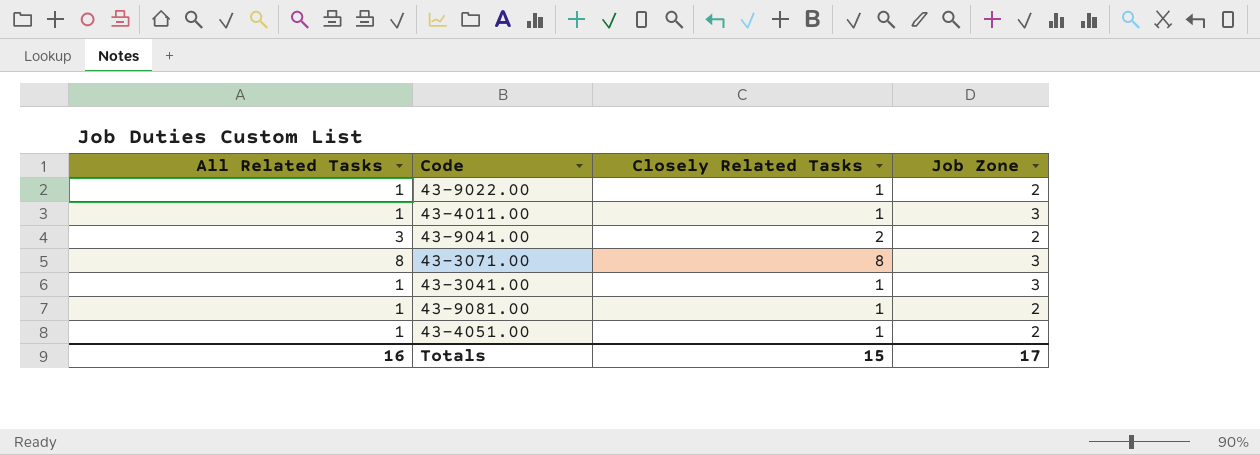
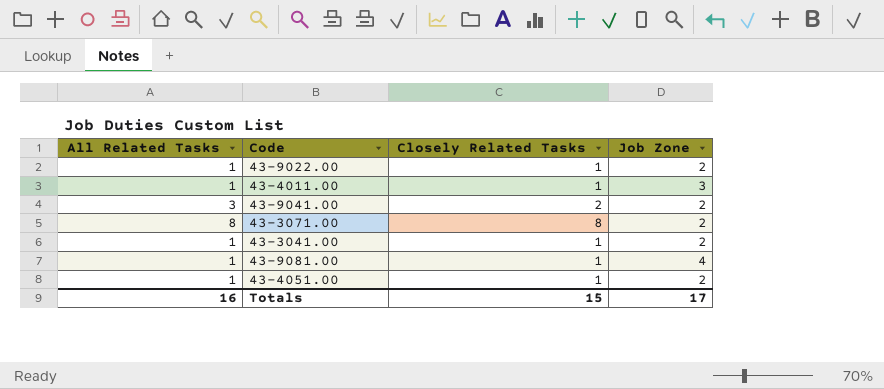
43-3071.00 | Job Zone: 3 -> 2
43-3041.00 | Job Zone: 3 -> 2
43-9081.00 | Job Zone: 2 -> 4

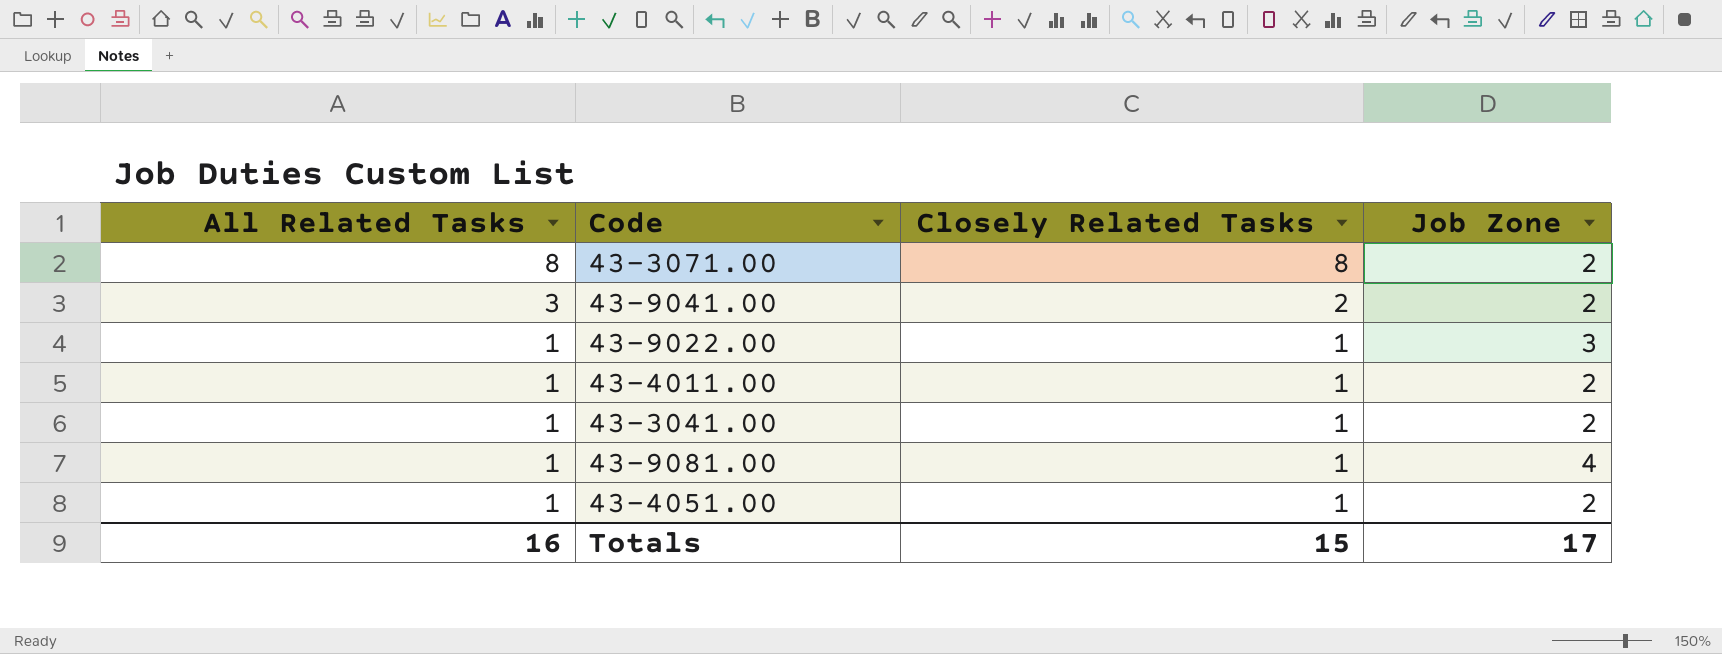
row order: none -> All Related Tasks descending
43-9022.00 | Job Zone: 2 -> 3
43-4011.00 | Job Zone: 3 -> 2

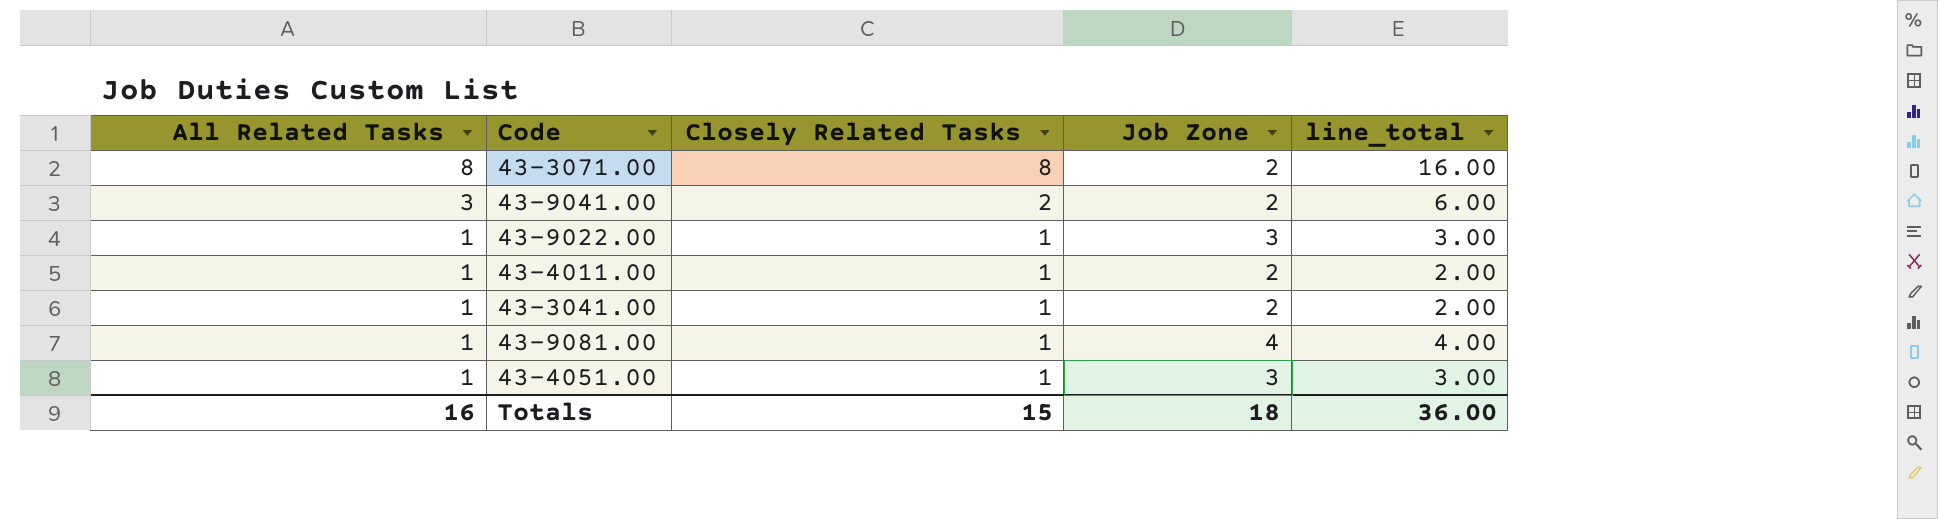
column line_total | formula: none -> [All Related Tasks] * [Job Zone]
43-4051.00 | Job Zone: 2 -> 3
Totals | Job Zone: 17 -> 18

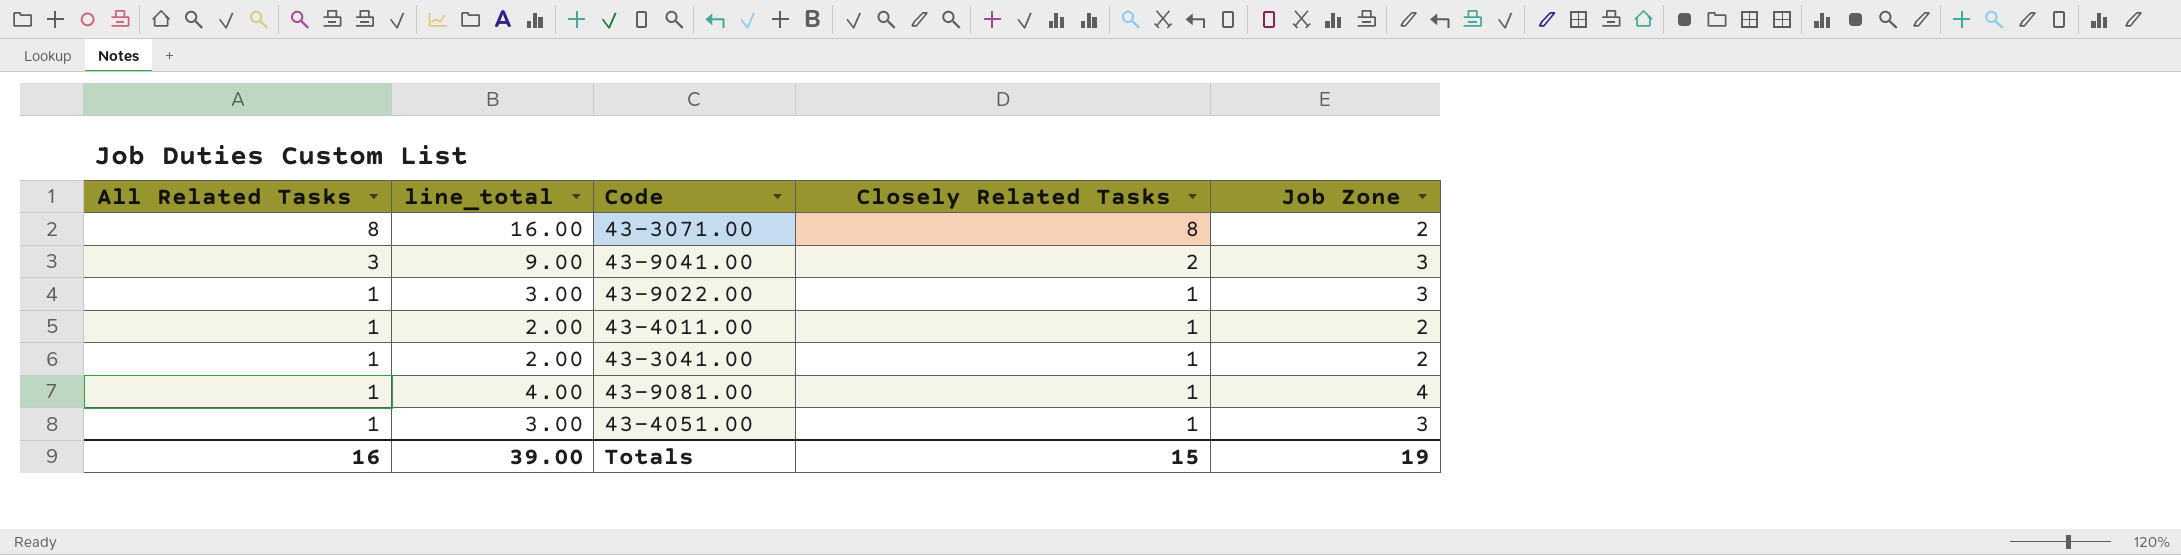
column line_total | position: 5 -> 2
43-9041.00 | line_total: 6.00 -> 9.00
43-9041.00 | Job Zone: 2 -> 3
Totals | line_total: 36.00 -> 39.00
Totals | Job Zone: 18 -> 19

